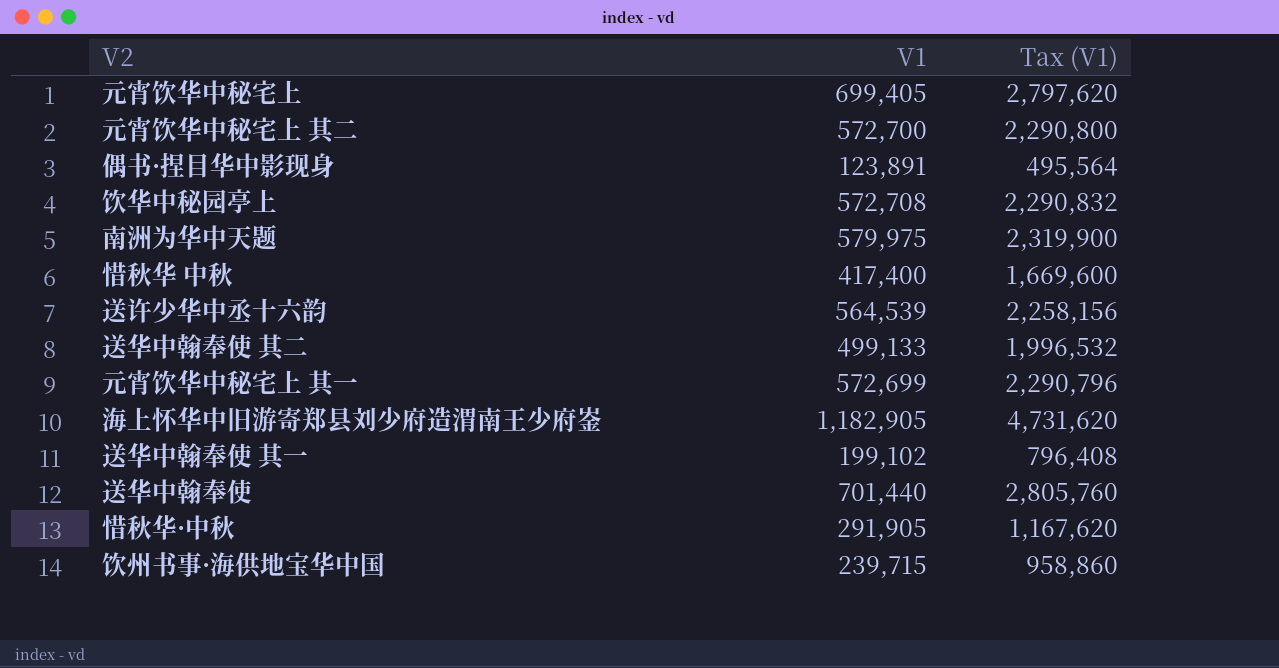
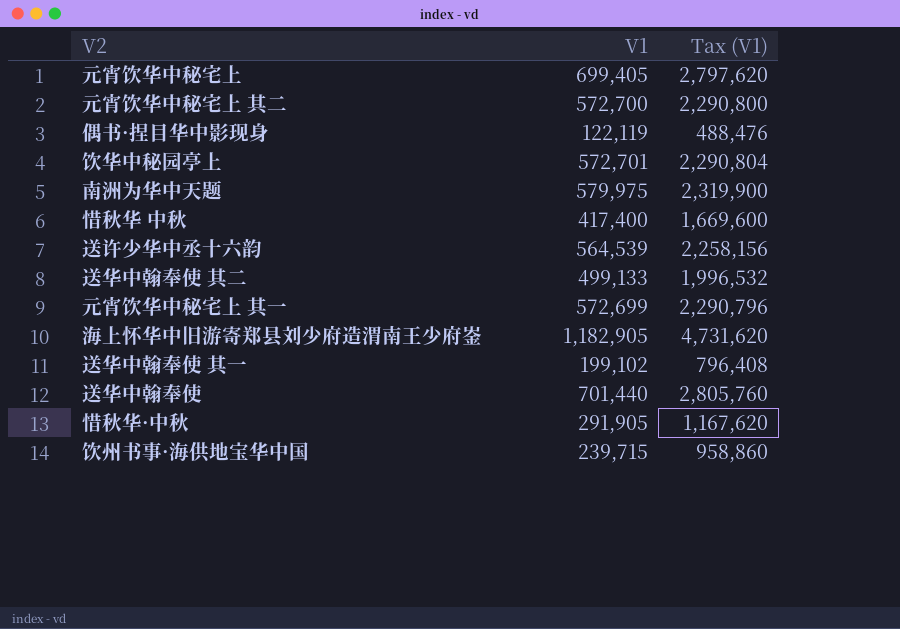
偶书·捏目华中影现身 | V1: 123,891 -> 122,119
偶书·捏目华中影现身 | Tax (V1): 495,564 -> 488,476
饮华中秘园亭上 | V1: 572,708 -> 572,701
饮华中秘园亭上 | Tax (V1): 2,290,832 -> 2,290,804

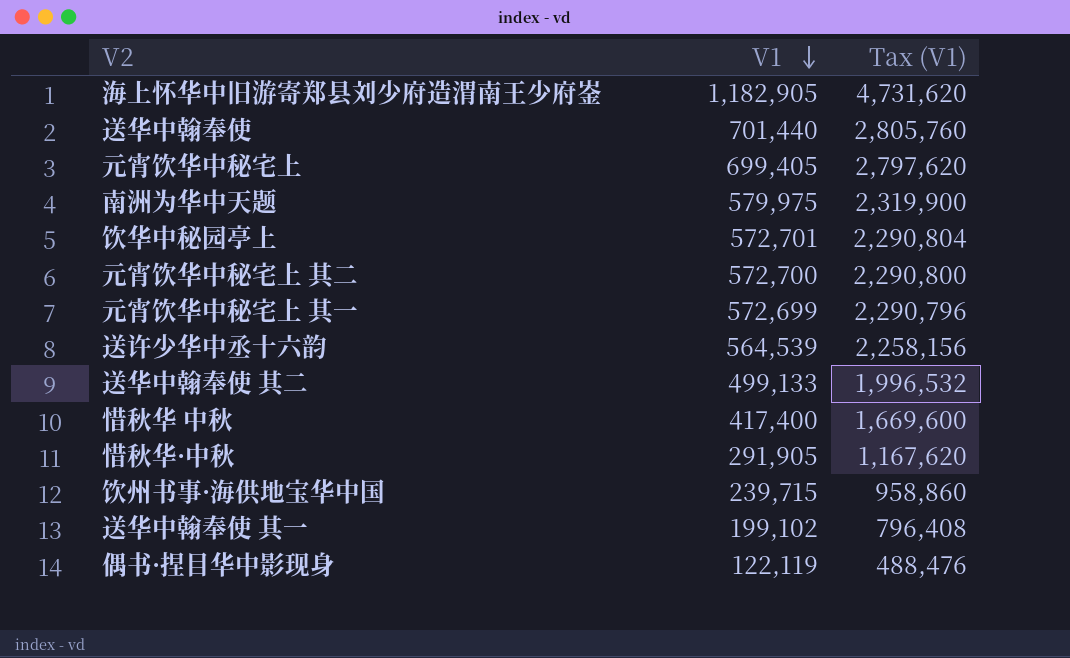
row order: none -> V1 descending

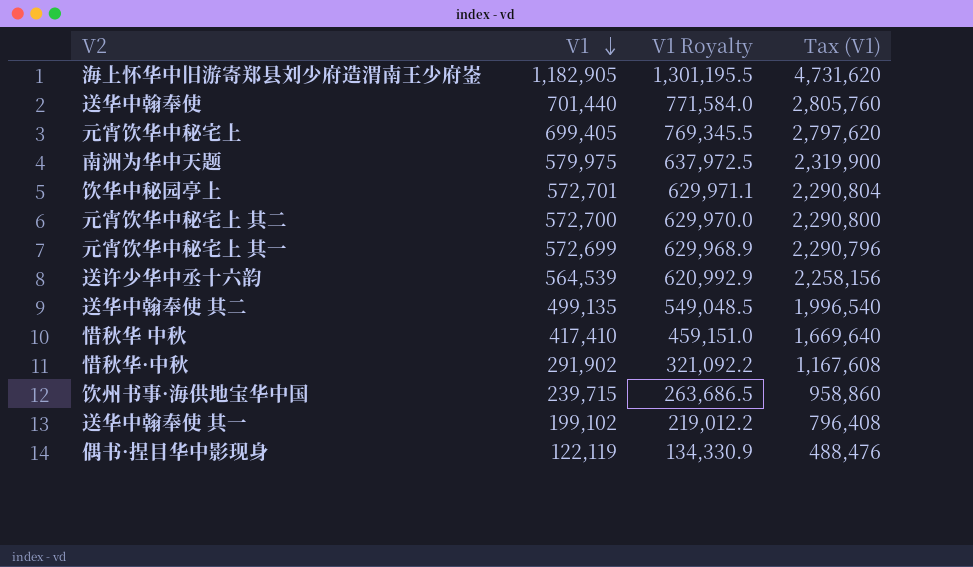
column V1 Royalty | formula: none -> [V1] * 1.1
送华中翰奉使 其二 | V1: 499,133 -> 499,135
送华中翰奉使 其二 | Tax (V1): 1,996,532 -> 1,996,540
惜秋华 中秋 | V1: 417,400 -> 417,410
惜秋华 中秋 | Tax (V1): 1,669,600 -> 1,669,640
惜秋华·中秋 | V1: 291,905 -> 291,902
惜秋华·中秋 | Tax (V1): 1,167,620 -> 1,167,608

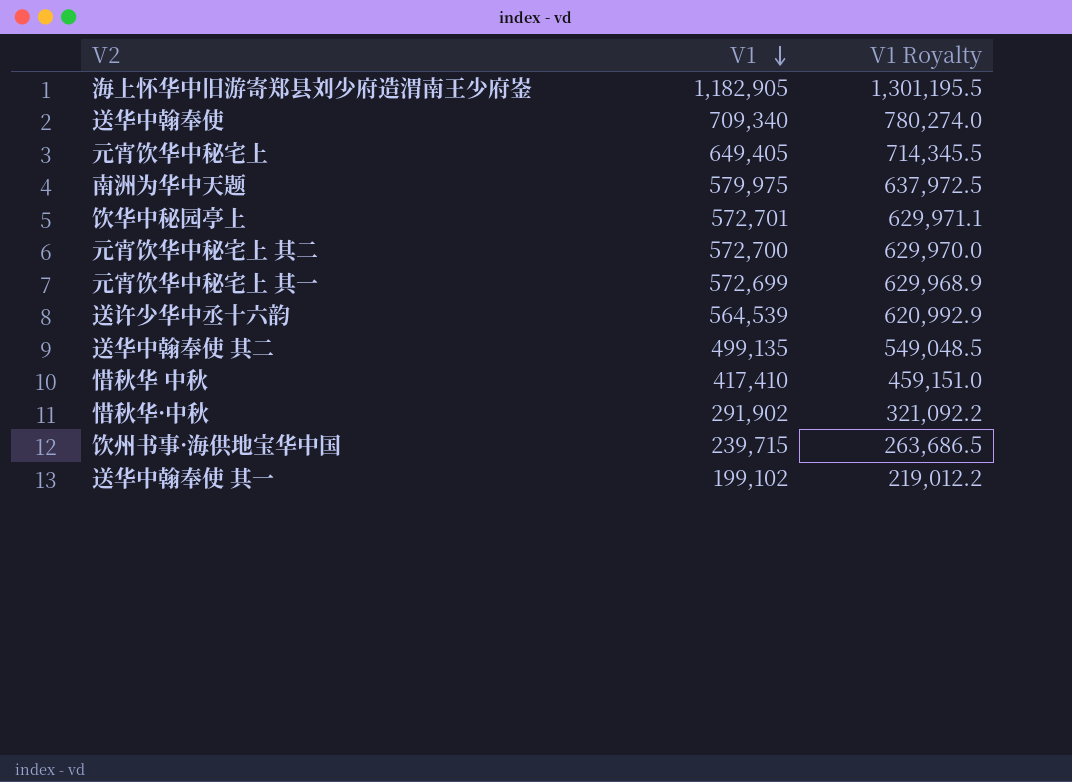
column Tax (V1) | formula: [V1] * 4 -> none
row 偶书·捏目华中影现身: 122,119 | 134,330.9 | 488,476 -> none
送华中翰奉使 | V1: 701,440 -> 709,340
送华中翰奉使 | V1 Royalty: 771,584.0 -> 780,274.0
元宵饮华中秘宅上 | V1: 699,405 -> 649,405
元宵饮华中秘宅上 | V1 Royalty: 769,345.5 -> 714,345.5

